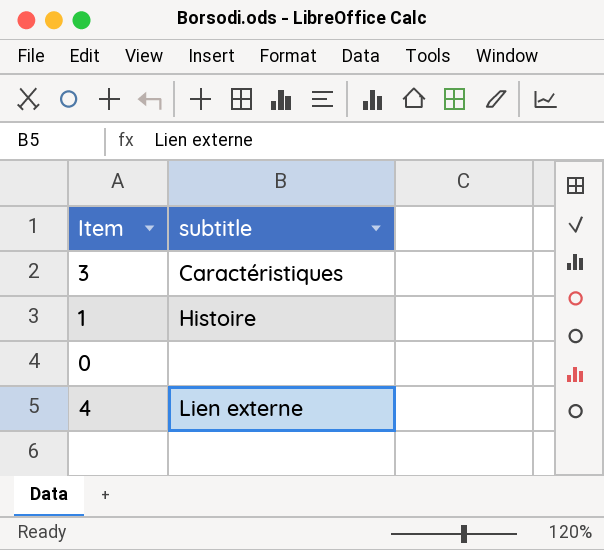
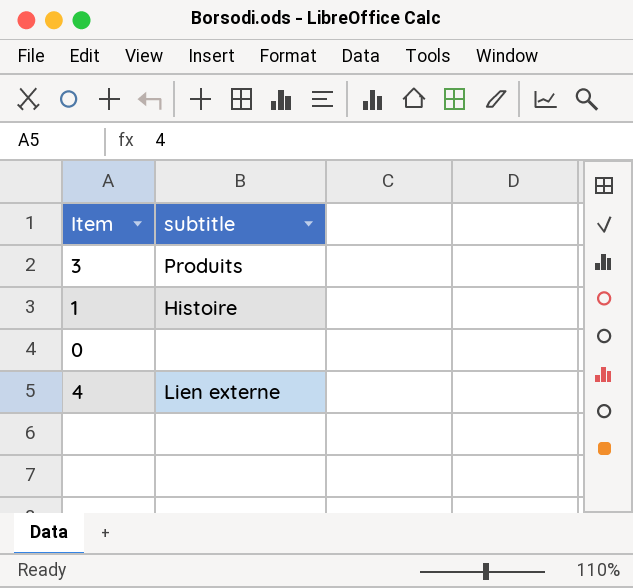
3 | subtitle: Caractéristiques -> Produits

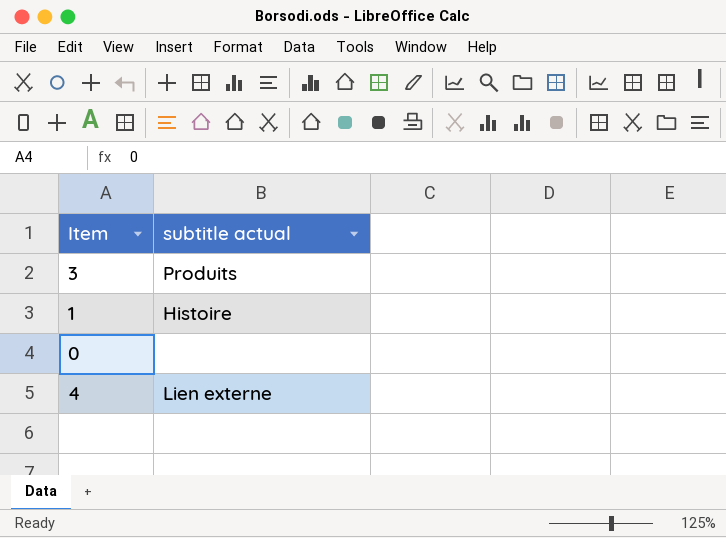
column name: subtitle -> subtitle actual

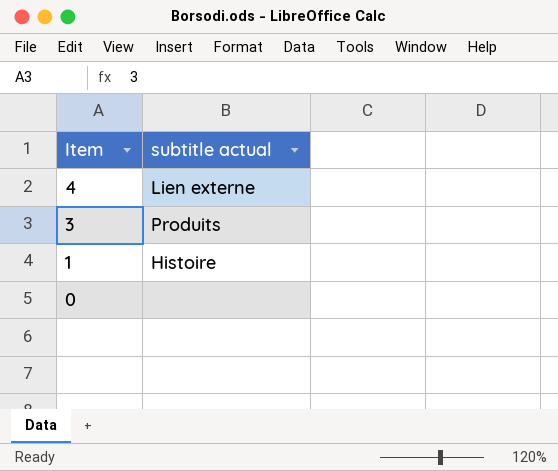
row order: none -> Item descending

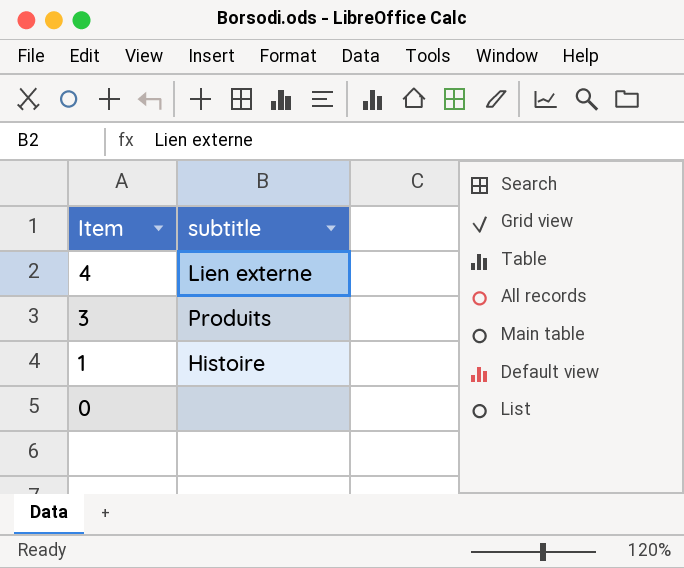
column name: subtitle actual -> subtitle

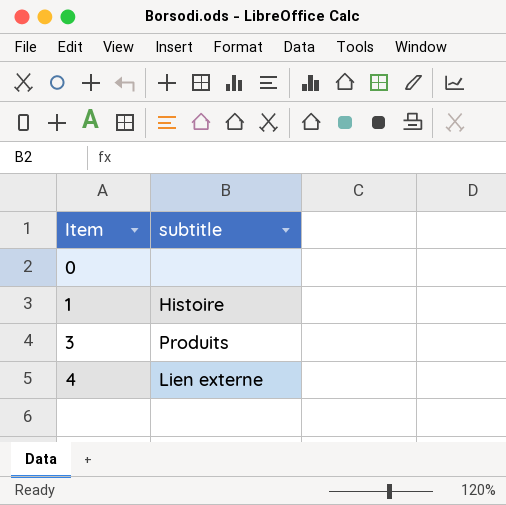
row order: Item descending -> Item ascending

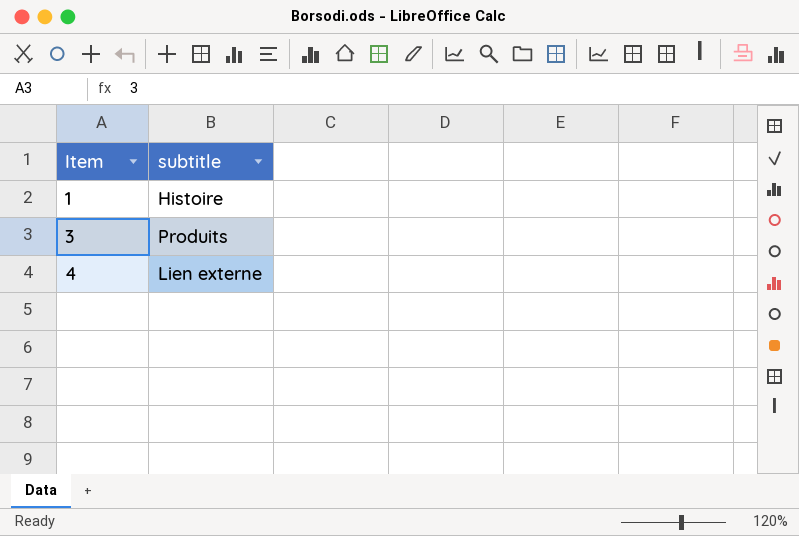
row 0: none -> none

